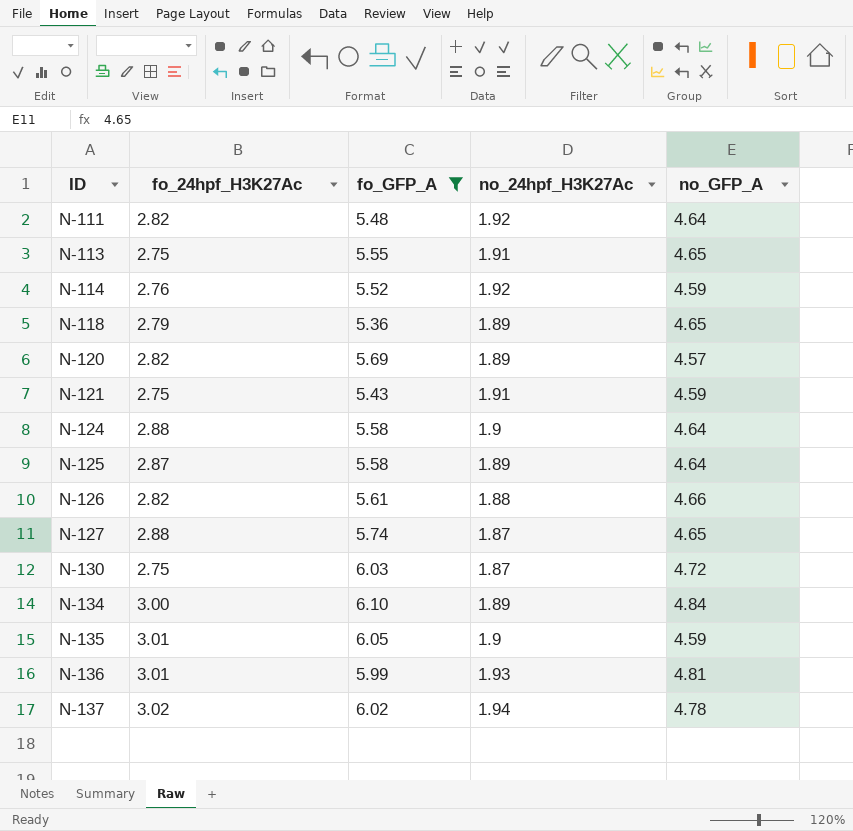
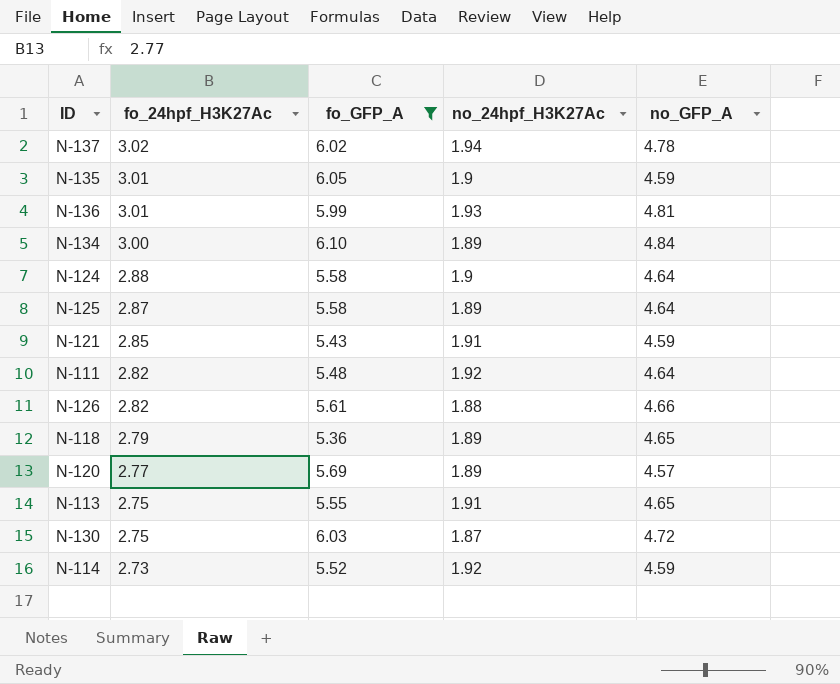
row order: ID ascending -> fo_24hpf_H3K27Ac descending
row N-127: 2.88 | 5.74 | 1.87 | 4.65 -> none
N-121 | fo_24hpf_H3K27Ac: 2.75 -> 2.85
N-120 | fo_24hpf_H3K27Ac: 2.82 -> 2.77
N-114 | fo_24hpf_H3K27Ac: 2.76 -> 2.73

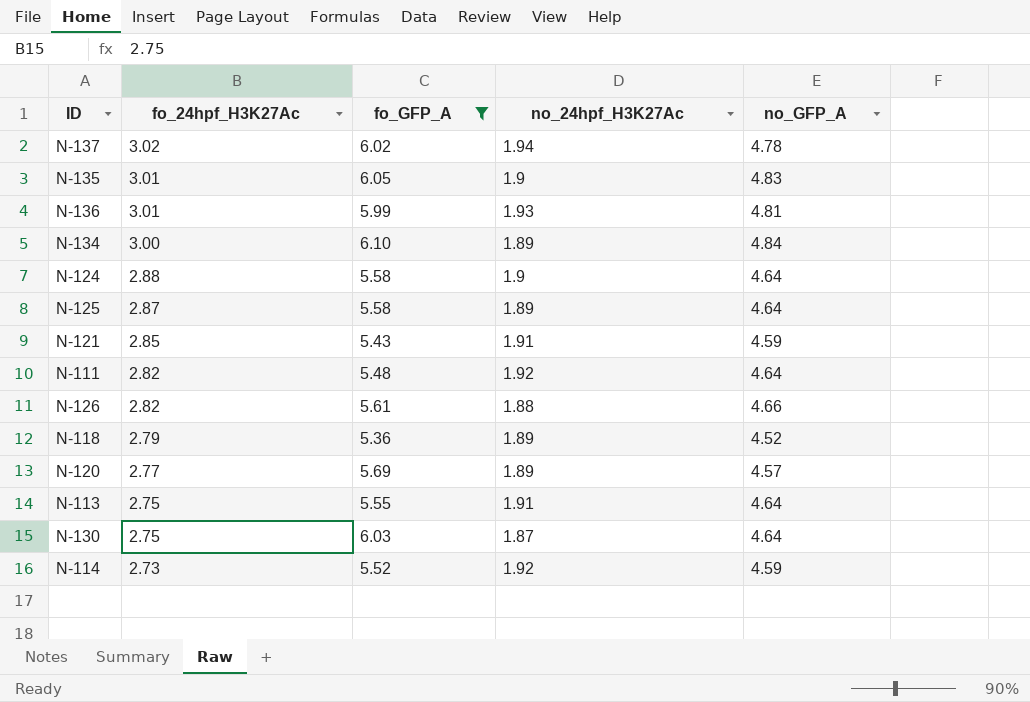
N-135 | no_GFP_A: 4.59 -> 4.83
N-118 | no_GFP_A: 4.65 -> 4.52
N-113 | no_GFP_A: 4.65 -> 4.64
N-130 | no_GFP_A: 4.72 -> 4.64

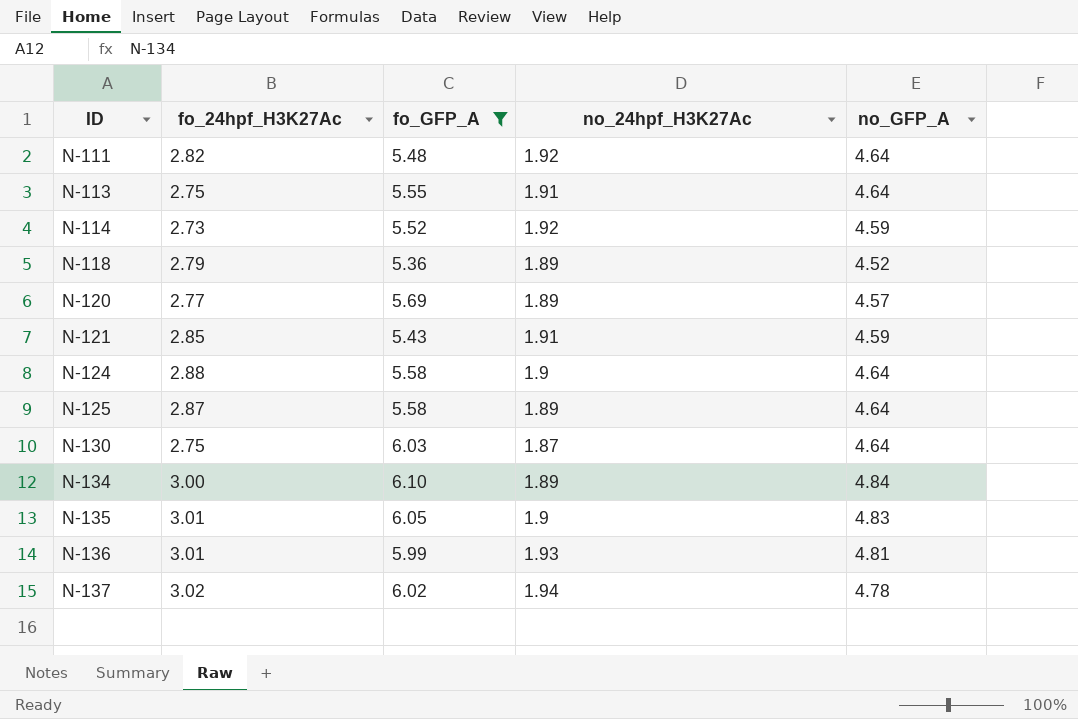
row order: fo_24hpf_H3K27Ac descending -> ID ascending
row N-126: 2.82 | 5.61 | 1.88 | 4.66 -> none

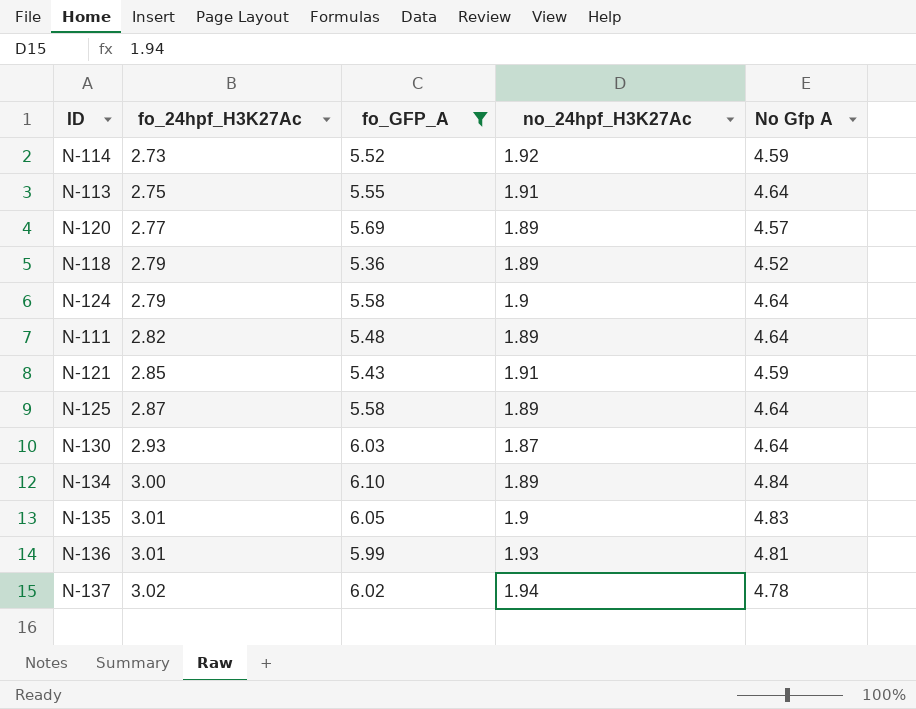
row order: ID ascending -> fo_24hpf_H3K27Ac ascending
column name: no_GFP_A -> No Gfp A
N-124 | fo_24hpf_H3K27Ac: 2.88 -> 2.79
N-111 | no_24hpf_H3K27Ac: 1.92 -> 1.89
N-130 | fo_24hpf_H3K27Ac: 2.75 -> 2.93

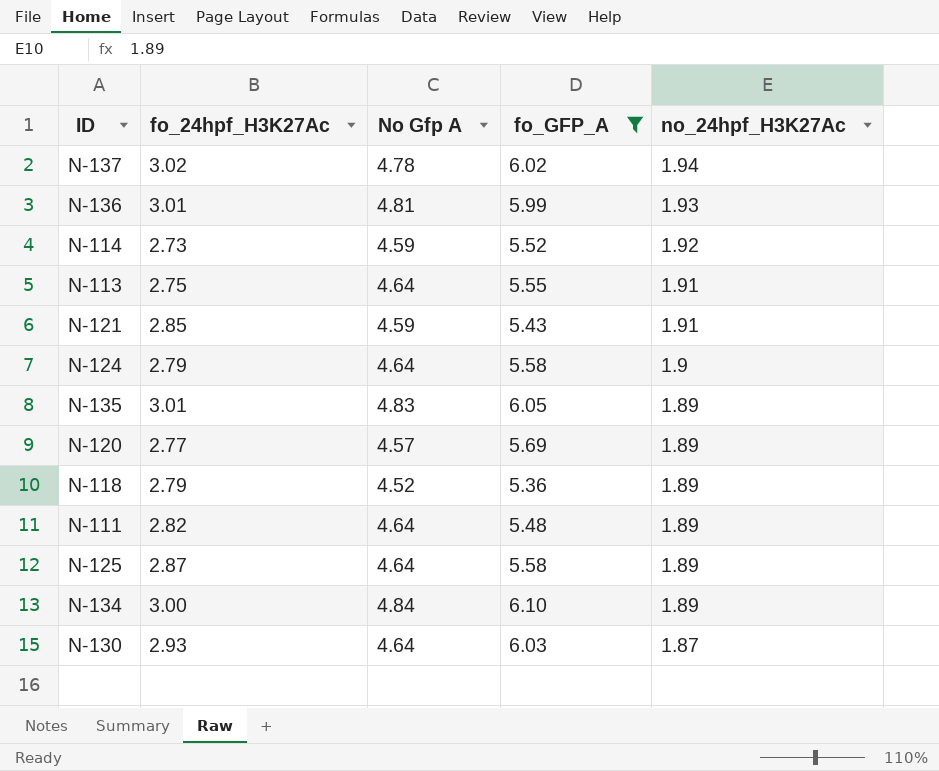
row order: fo_24hpf_H3K27Ac ascending -> no_24hpf_H3K27Ac descending
column No Gfp A | position: 5 -> 3
N-135 | no_24hpf_H3K27Ac: 1.9 -> 1.89

